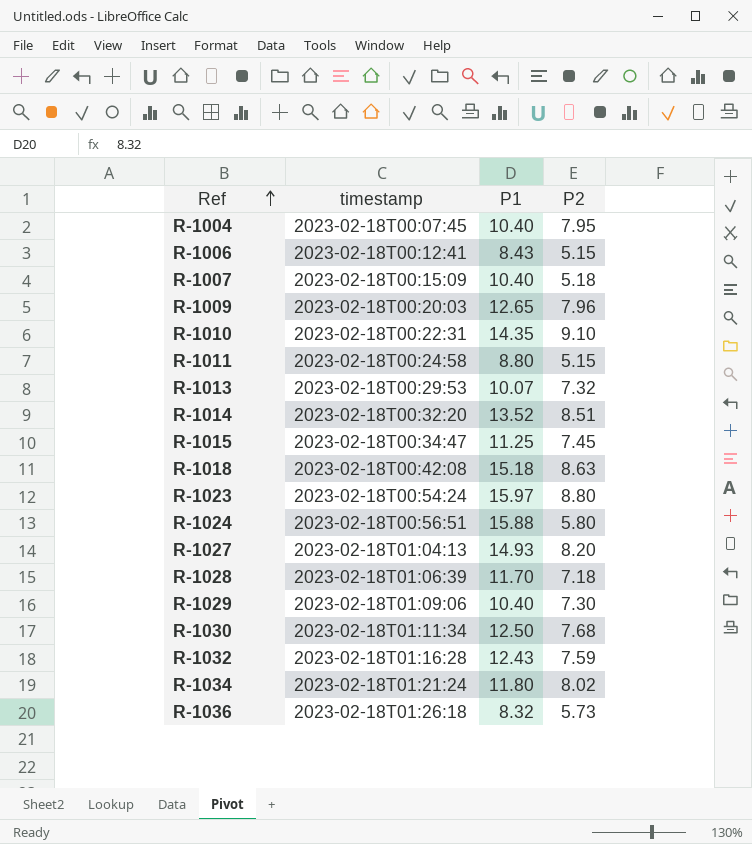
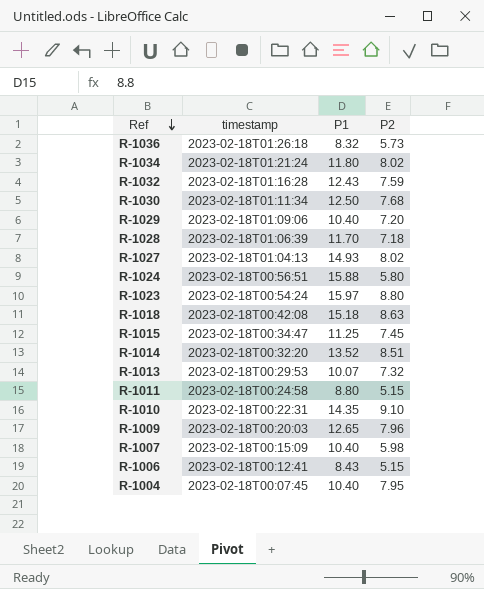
row order: Ref ascending -> Ref descending
R-1029 | P2: 7.30 -> 7.20
R-1027 | P2: 8.20 -> 8.02
R-1007 | P2: 5.18 -> 5.98

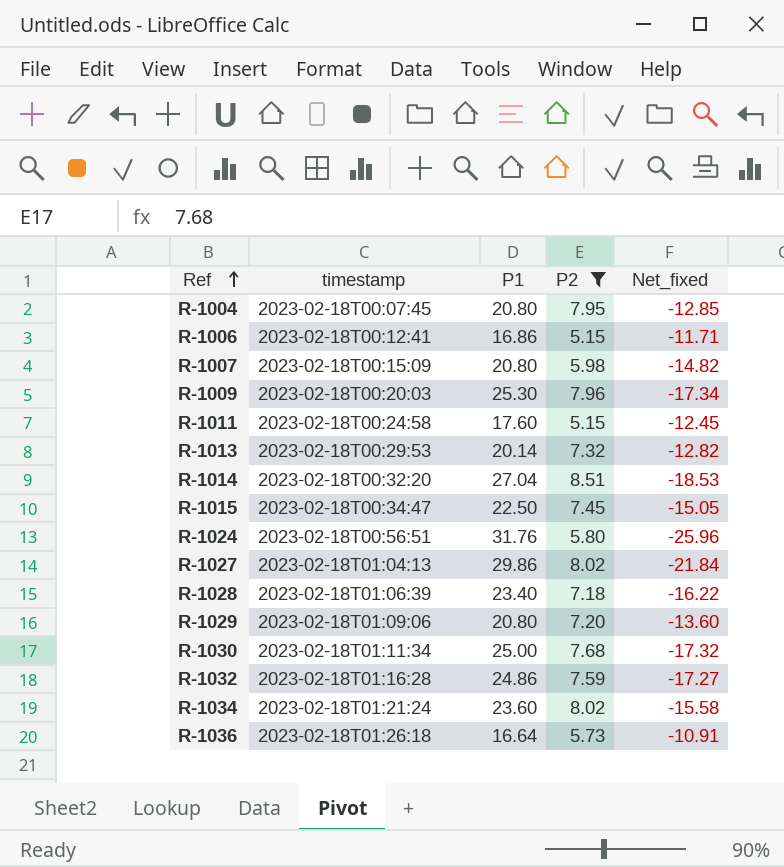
filter: none -> P2 <= 8.51
row order: Ref descending -> Ref ascending
column Net_fixed | formula: none -> [P2] - [P1]
R-1004 | P1: 10.40 -> 20.80
R-1006 | P1: 8.43 -> 16.86
R-1007 | P1: 10.40 -> 20.80
R-1009 | P1: 12.65 -> 25.30
R-1011 | P1: 8.80 -> 17.60
R-1013 | P1: 10.07 -> 20.14
R-1014 | P1: 13.52 -> 27.04
R-1015 | P1: 11.25 -> 22.50
R-1024 | P1: 15.88 -> 31.76
R-1027 | P1: 14.93 -> 29.86
R-1028 | P1: 11.70 -> 23.40
R-1029 | P1: 10.40 -> 20.80
R-1030 | P1: 12.50 -> 25.00
R-1032 | P1: 12.43 -> 24.86
R-1034 | P1: 11.80 -> 23.60
R-1036 | P1: 8.32 -> 16.64

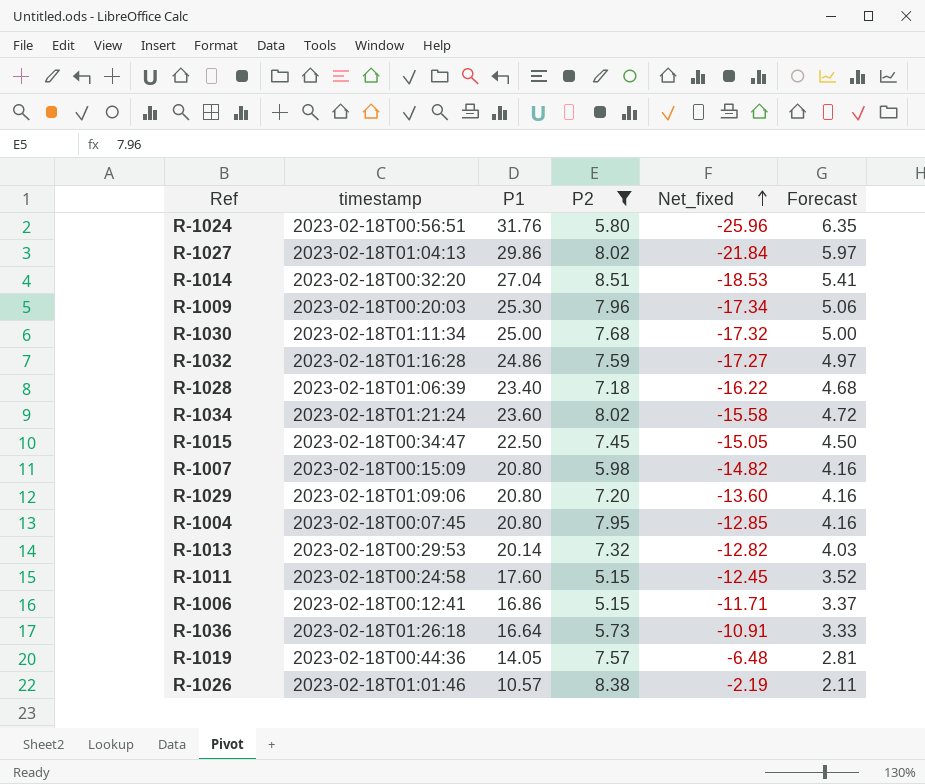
row order: Ref ascending -> Net_fixed ascending
column Forecast | formula: none -> [P1] * 0.2
row R-1019: none -> 2023-02-18T00:44:36 | 14.05 | 7.57 | -6.48 | 2.81
row R-1026: none -> 2023-02-18T01:01:46 | 10.57 | 8.38 | -2.19 | 2.11

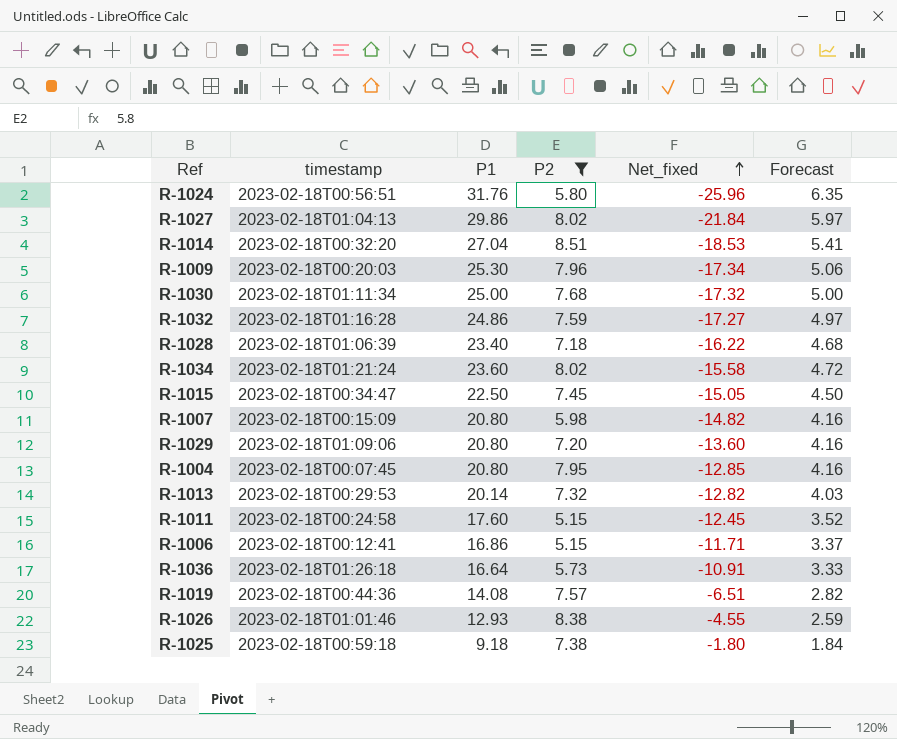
R-1019 | P1: 14.05 -> 14.08
R-1019 | Net_fixed: -6.48 -> -6.51
R-1019 | Forecast: 2.81 -> 2.82
R-1026 | P1: 10.57 -> 12.93
R-1026 | Net_fixed: -2.19 -> -4.55
R-1026 | Forecast: 2.11 -> 2.59
row R-1025: none -> 2023-02-18T00:59:18 | 9.18 | 7.38 | -1.80 | 1.84

